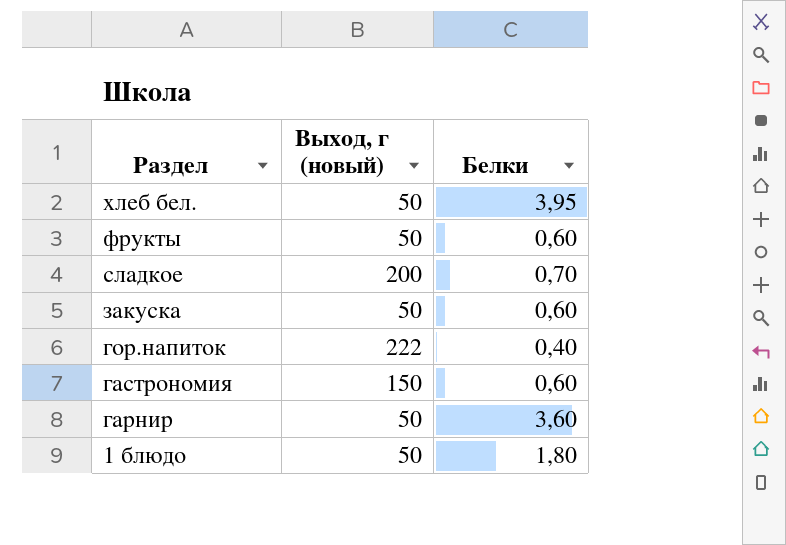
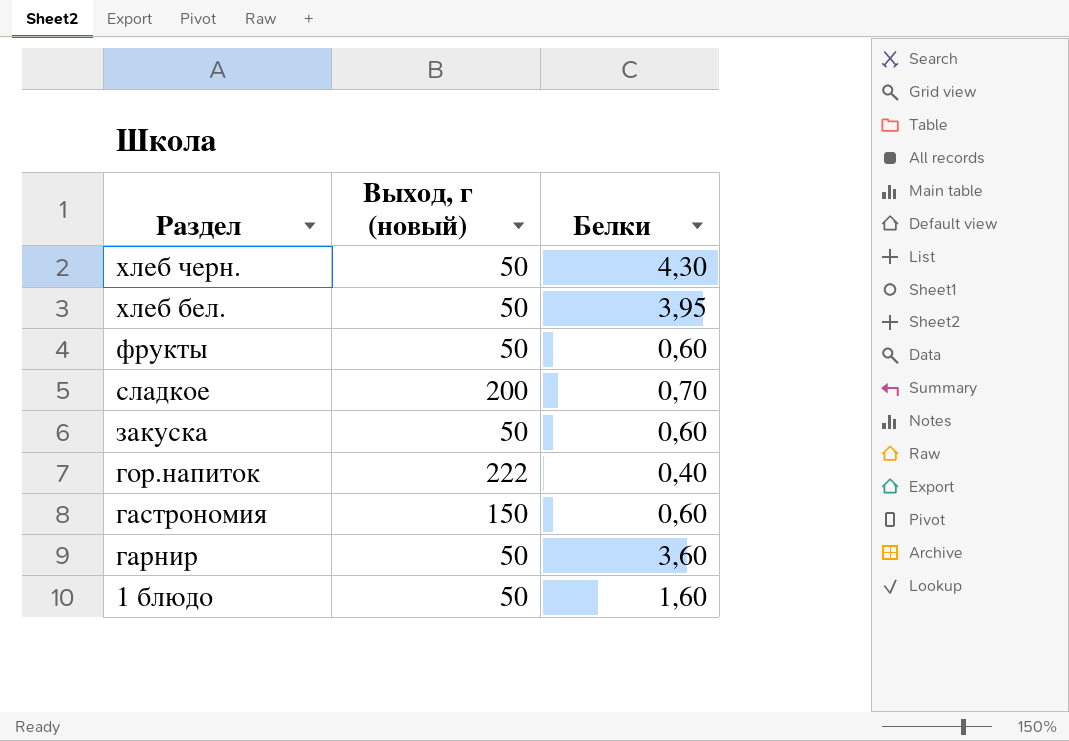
row хлеб черн.: none -> 50 | 4,30
1 блюдо | Белки: 1,80 -> 1,60

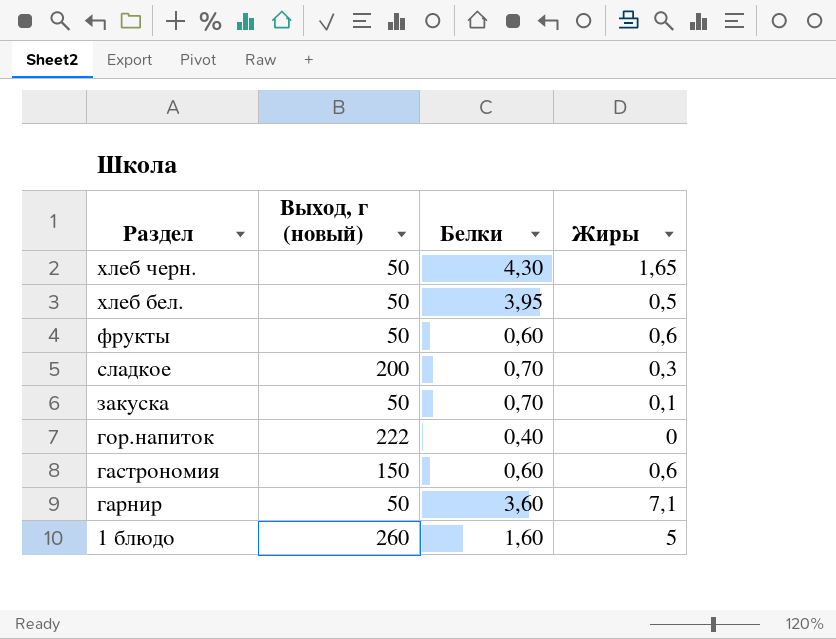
column Жиры | position: none -> 4
закуска | Белки: 0,60 -> 0,70
1 блюдо | Выход, г (новый): 50 -> 260

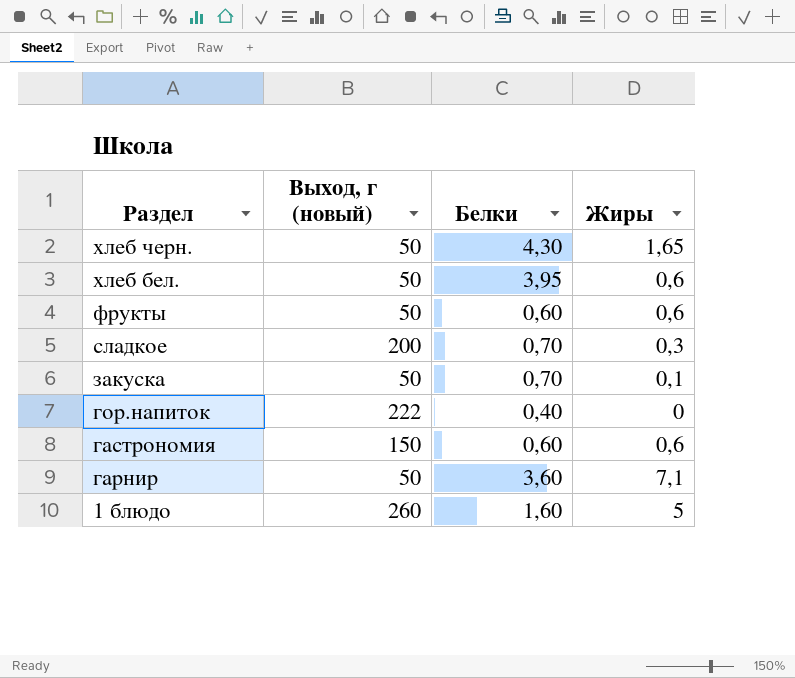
хлеб бел. | Жиры: 0,5 -> 0,6

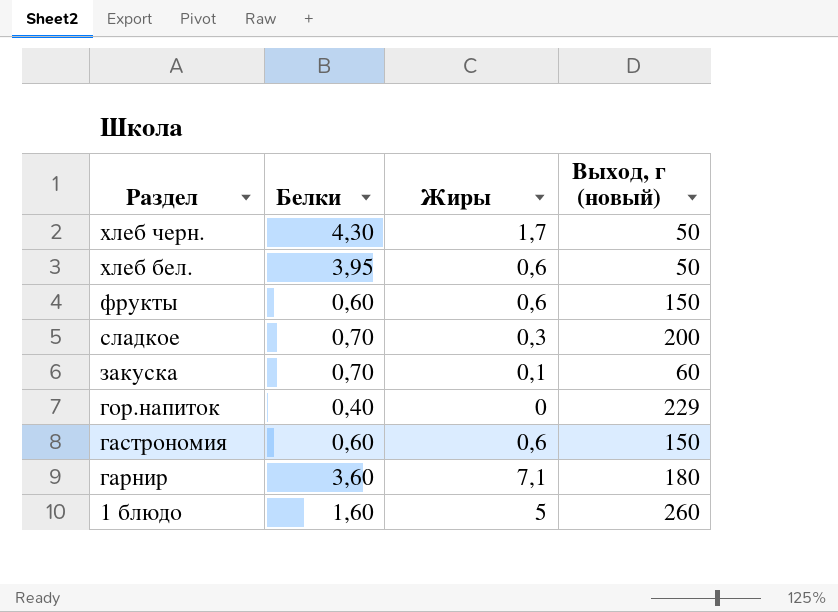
column Выход, г (новый) | position: 2 -> 4
хлеб черн. | Жиры: 1,65 -> 1,7
фрукты | Выход, г (новый): 50 -> 150
закуска | Выход, г (новый): 50 -> 60
гор.напиток | Выход, г (новый): 222 -> 229
гарнир | Выход, г (новый): 50 -> 180

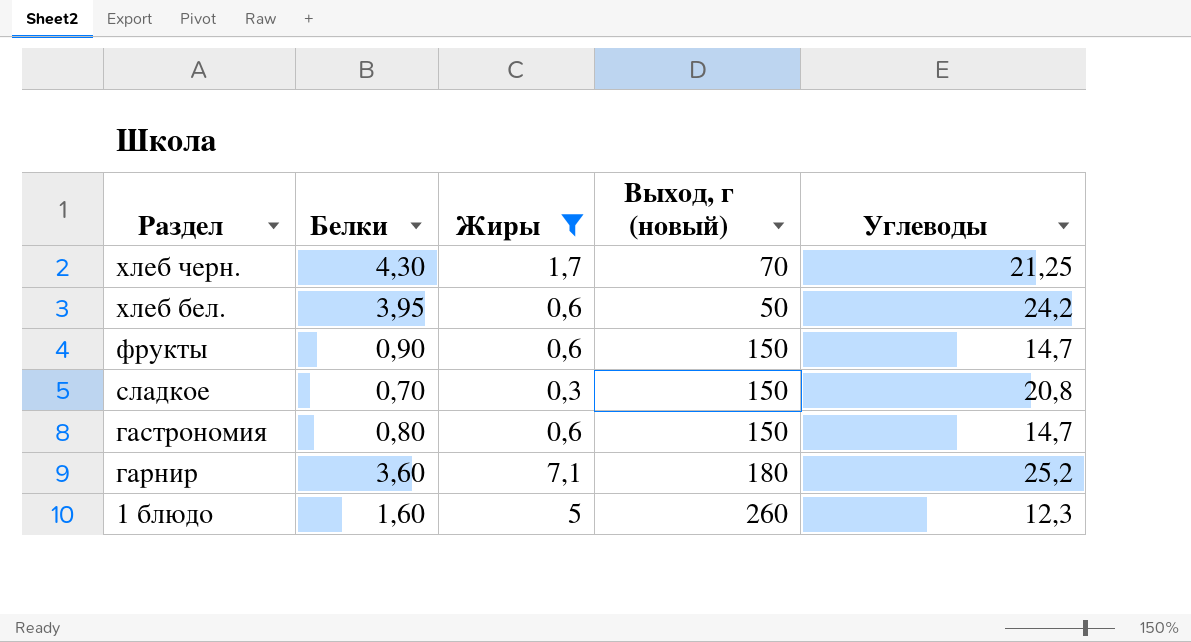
filter: none -> Жиры >= 0,3
column Углеводы | position: none -> 5
хлеб черн. | Выход, г (новый): 50 -> 70
фрукты | Белки: 0,60 -> 0,90
сладкое | Выход, г (новый): 200 -> 150
гастрономия | Белки: 0,60 -> 0,80

